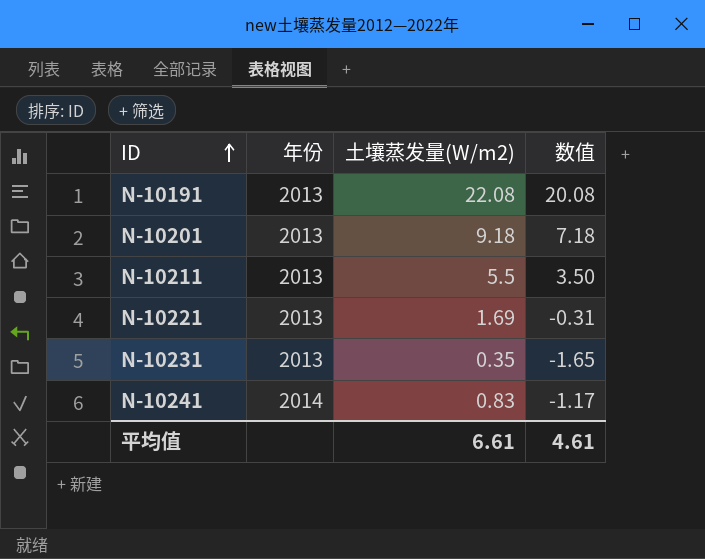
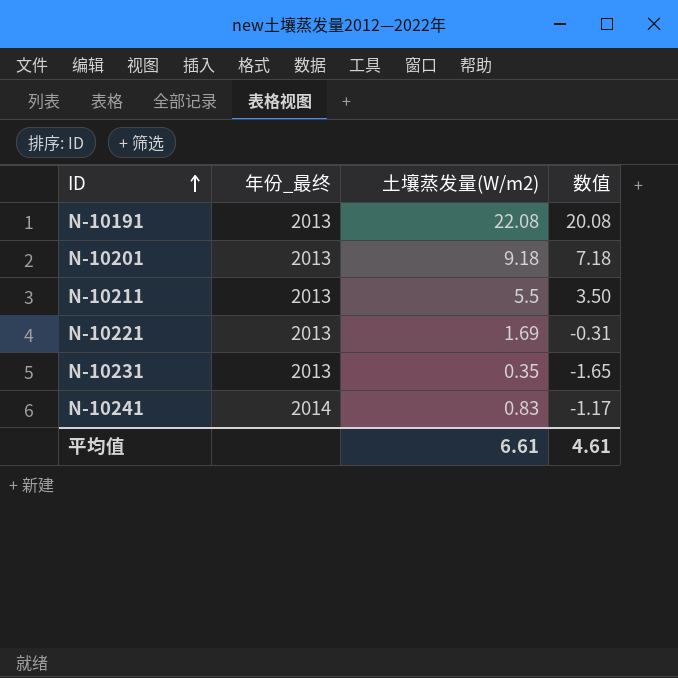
column name: 年份 -> 年份_最终

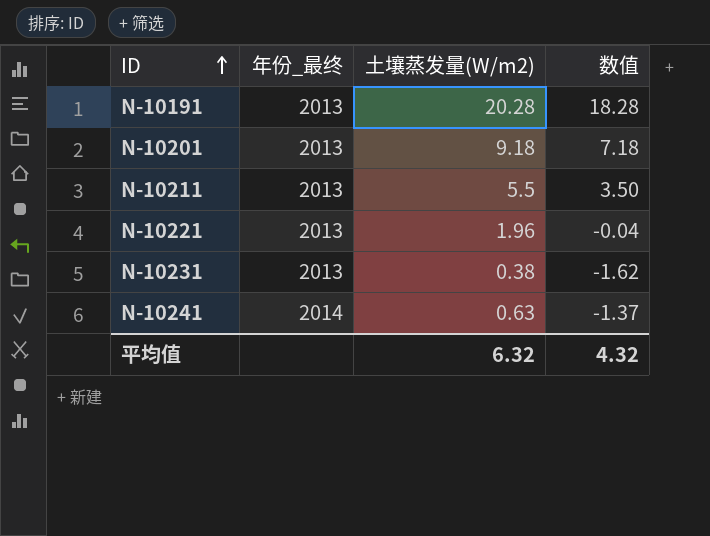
N-10191 | 土壤蒸发量(W/m2): 22.08 -> 20.28
N-10191 | 数值: 20.08 -> 18.28
N-10221 | 土壤蒸发量(W/m2): 1.69 -> 1.96
N-10221 | 数值: -0.31 -> -0.04
N-10231 | 土壤蒸发量(W/m2): 0.35 -> 0.38
N-10231 | 数值: -1.65 -> -1.62
N-10241 | 土壤蒸发量(W/m2): 0.83 -> 0.63
N-10241 | 数值: -1.17 -> -1.37
平均值 | 土壤蒸发量(W/m2): 6.61 -> 6.32
平均值 | 数值: 4.61 -> 4.32

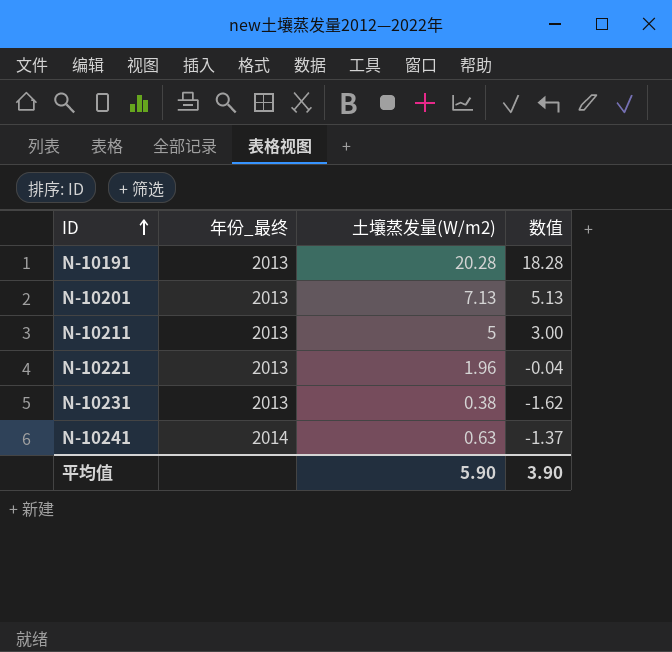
N-10201 | 土壤蒸发量(W/m2): 9.18 -> 7.13
N-10201 | 数值: 7.18 -> 5.13
N-10211 | 土壤蒸发量(W/m2): 5.5 -> 5
N-10211 | 数值: 3.50 -> 3.00
平均值 | 土壤蒸发量(W/m2): 6.32 -> 5.90
平均值 | 数值: 4.32 -> 3.90

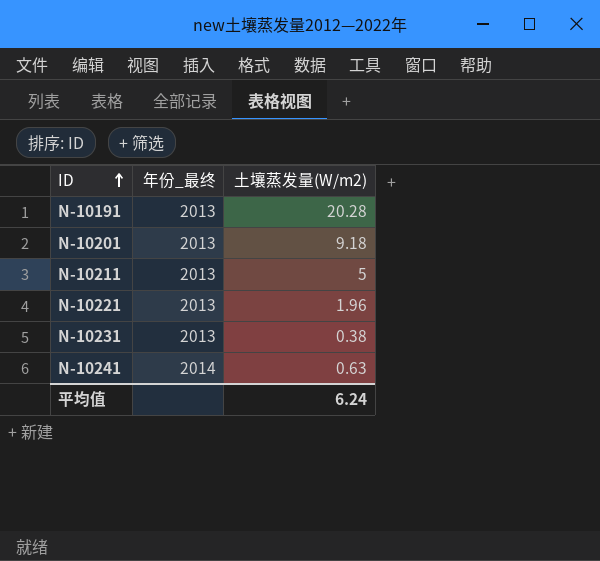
column 数值 | formula: [土壤蒸发量(W/m2)] - 2 -> none
N-10201 | 土壤蒸发量(W/m2): 7.13 -> 9.18
平均值 | 土壤蒸发量(W/m2): 5.90 -> 6.24

